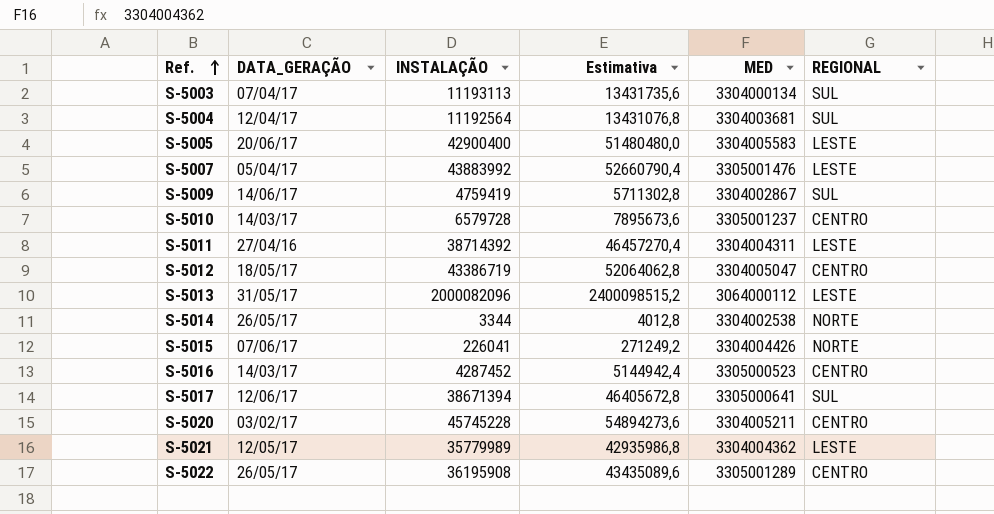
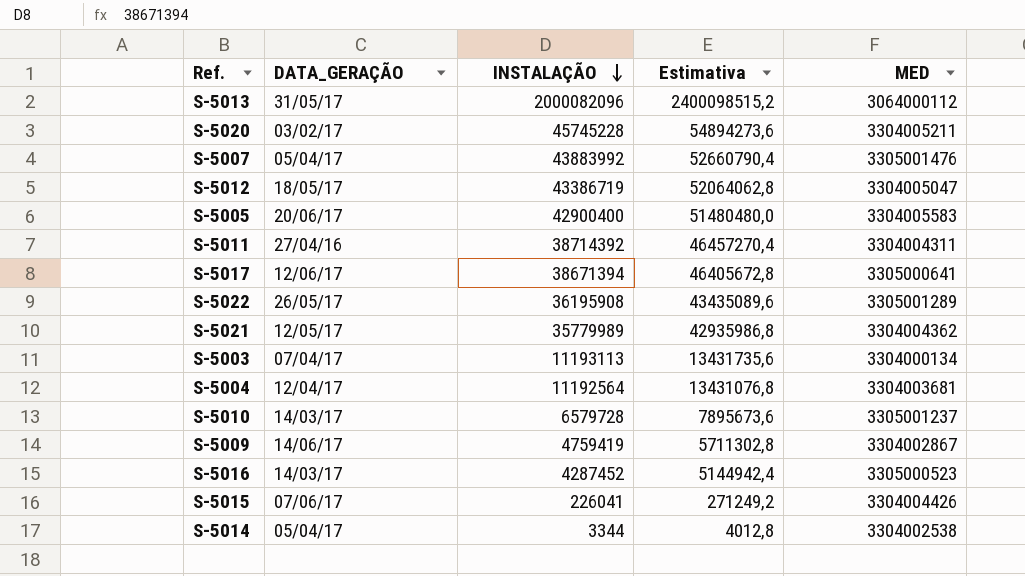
row order: Ref. ascending -> INSTALAÇÃO descending
column REGIONAL | position: 6 -> none
S-5014 | DATA_GERAÇÃO: 26/05/17 -> 05/04/17

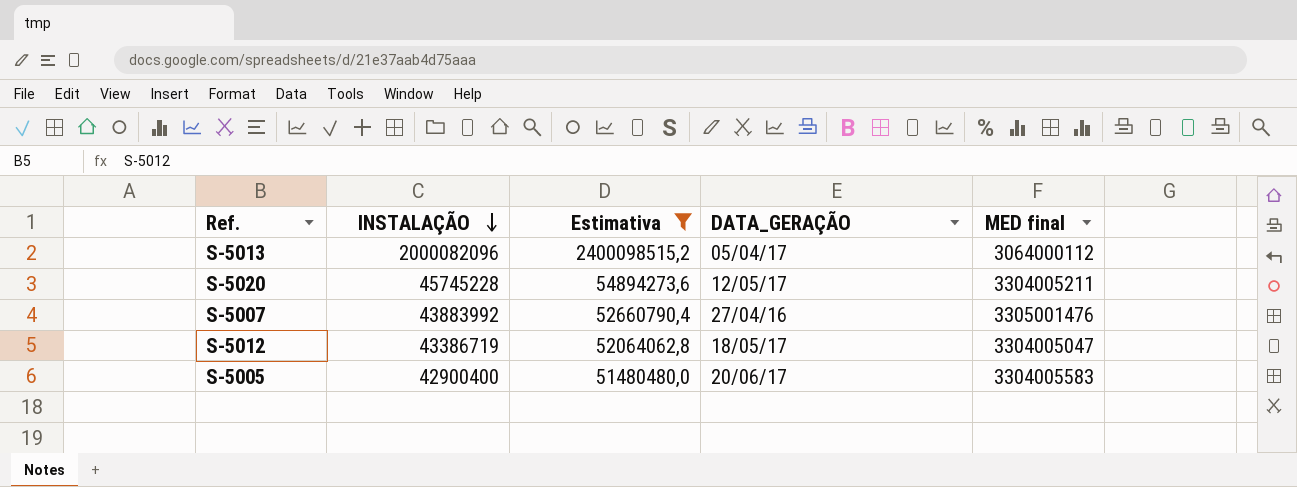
filter: none -> Estimativa >= 51480480,0
column DATA_GERAÇÃO | position: 2 -> 4
column name: MED -> MED final
S-5013 | DATA_GERAÇÃO: 31/05/17 -> 05/04/17
S-5020 | DATA_GERAÇÃO: 03/02/17 -> 12/05/17
S-5007 | DATA_GERAÇÃO: 05/04/17 -> 27/04/16

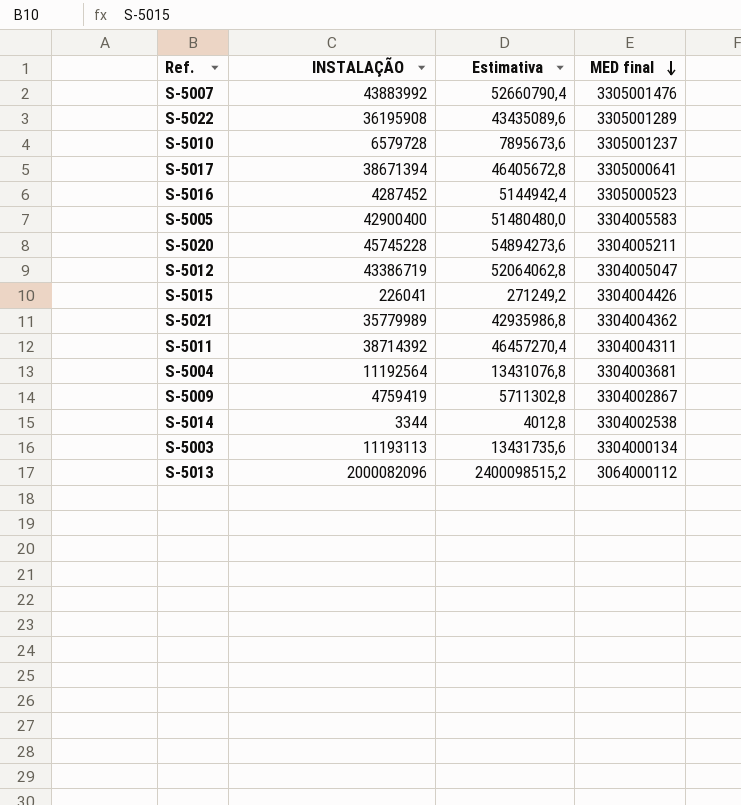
filter: Estimativa >= 51480480,0 -> none
row order: INSTALAÇÃO descending -> MED final descending
column DATA_GERAÇÃO | position: 4 -> none

